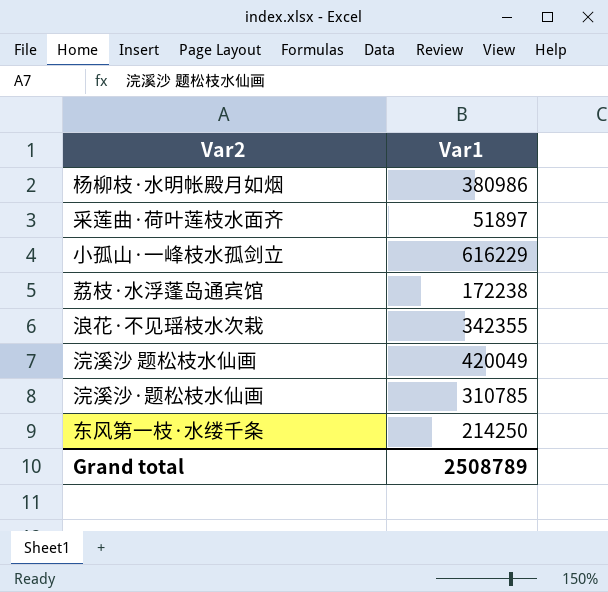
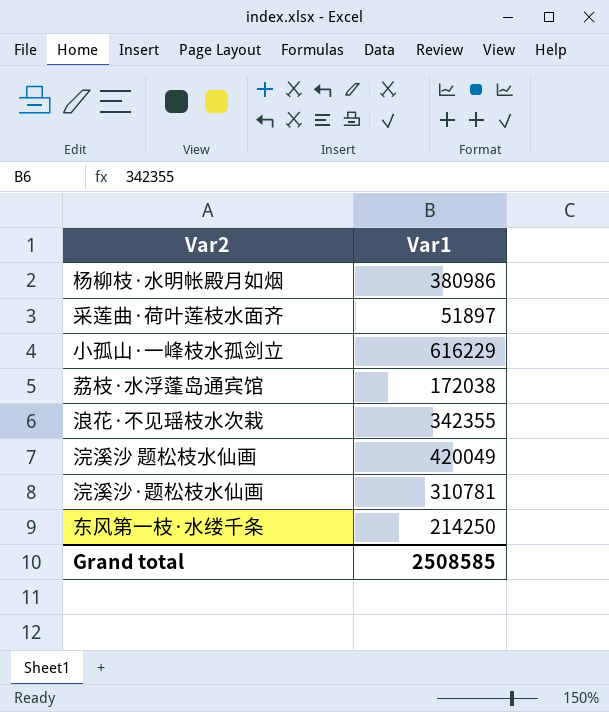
荔枝·水浮蓬岛通宾馆 | Var1: 172238 -> 172038
浣溪沙·题松枝水仙画 | Var1: 310785 -> 310781
Grand total | Var1: 2508789 -> 2508585

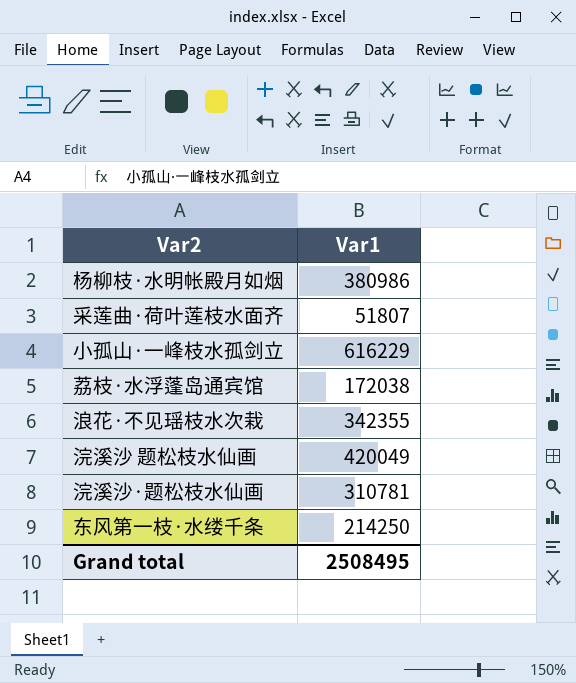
采莲曲·荷叶莲枝水面齐 | Var1: 51897 -> 51807
Grand total | Var1: 2508585 -> 2508495

